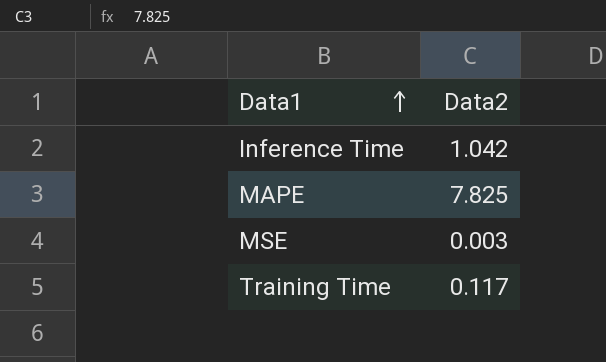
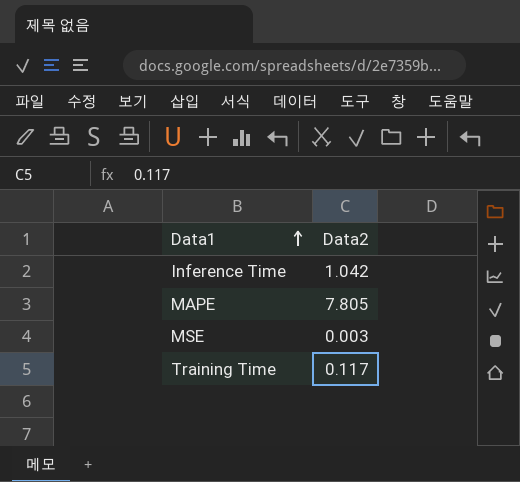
MAPE | Data2: 7.825 -> 7.805

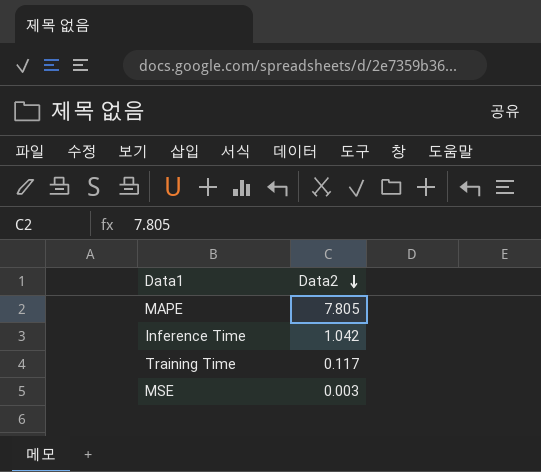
row order: Data1 ascending -> Data2 descending

